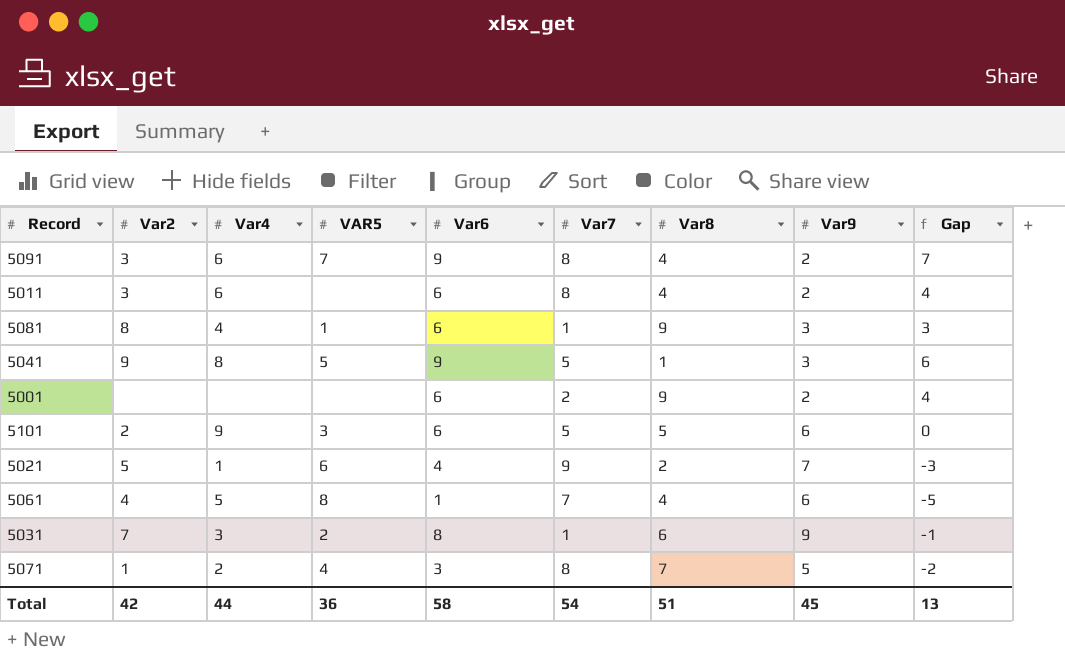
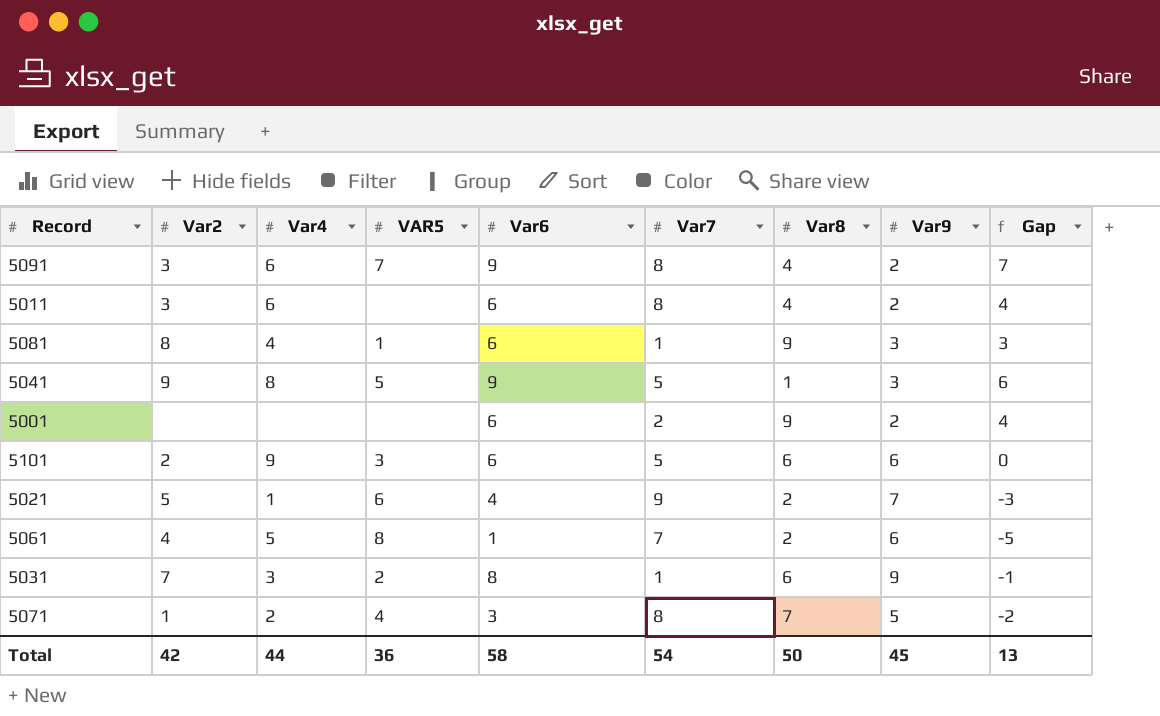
5101 | Var8: 5 -> 6
5061 | Var8: 4 -> 2
Total | Var8: 51 -> 50

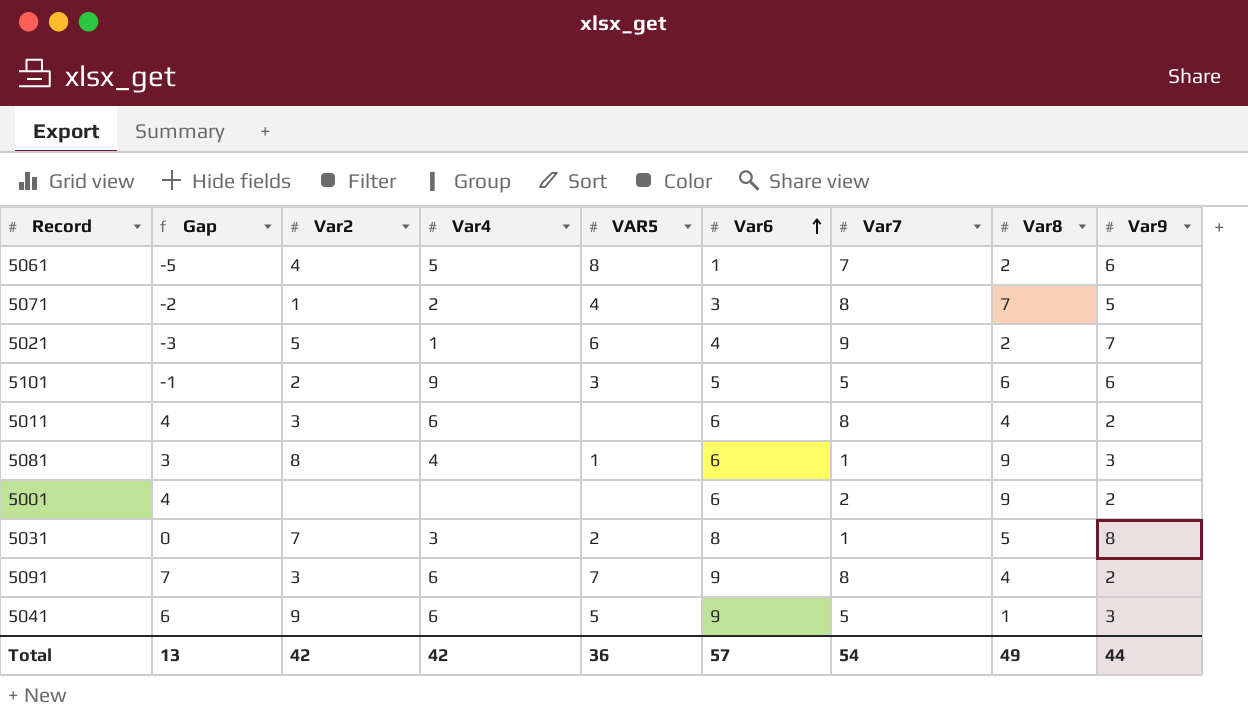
row order: none -> Var6 ascending
column Gap | position: 9 -> 2
5101 | Gap: 0 -> -1
5101 | Var6: 6 -> 5
5031 | Gap: -1 -> 0
5031 | Var8: 6 -> 5
5031 | Var9: 9 -> 8
5041 | Var4: 8 -> 6
Total | Var4: 44 -> 42
Total | Var6: 58 -> 57
Total | Var8: 50 -> 49
Total | Var9: 45 -> 44

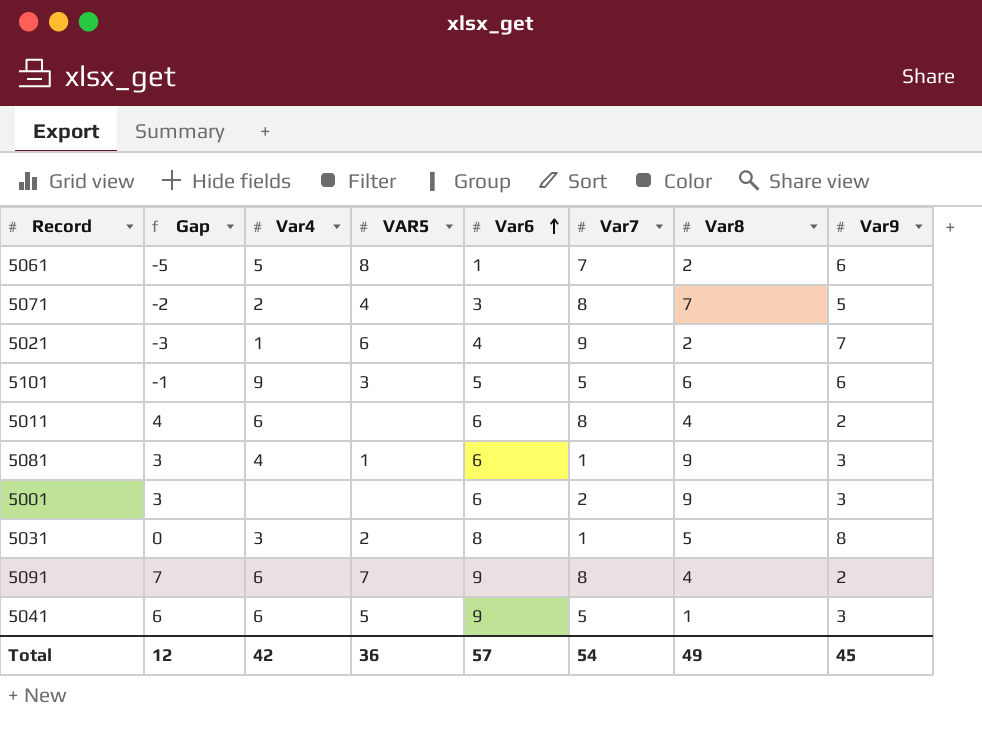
column Var2 | position: 3 -> none
5001 | Gap: 4 -> 3
5001 | Var9: 2 -> 3
Total | Gap: 13 -> 12
Total | Var9: 44 -> 45

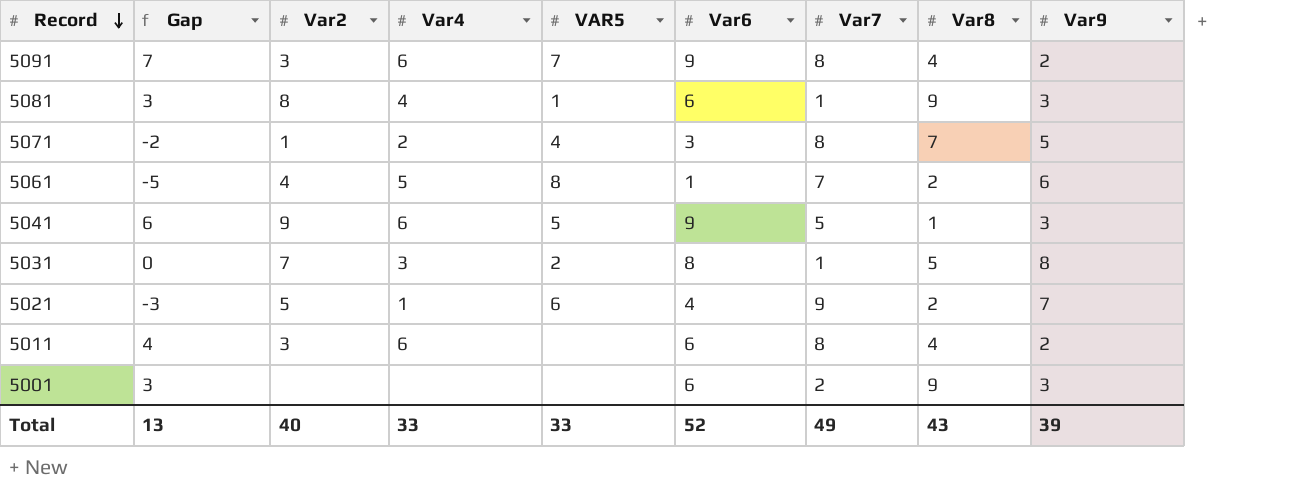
row order: Var6 ascending -> Record descending
column Var2 | position: none -> 3
row 5101: -1 | 9 | 3 | 5 | 5 | 6 | 6 -> none
Total | Gap: 12 -> 13
Total | Var4: 42 -> 33
Total | VAR5: 36 -> 33
Total | Var6: 57 -> 52
Total | Var7: 54 -> 49
Total | Var8: 49 -> 43
Total | Var9: 45 -> 39

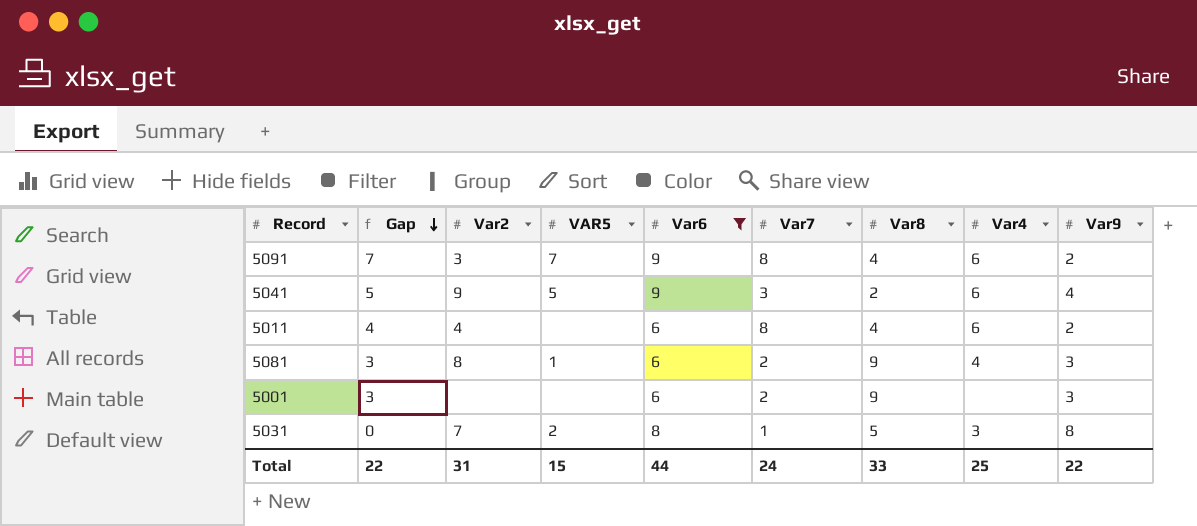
filter: none -> Var6 >= 6
row order: Record descending -> Gap descending
column Var4 | position: 4 -> 8
5041 | Gap: 6 -> 5
5041 | Var7: 5 -> 3
5041 | Var8: 1 -> 2
5041 | Var9: 3 -> 4
5011 | Var2: 3 -> 4
5081 | Var7: 1 -> 2
Total | Gap: 13 -> 22
Total | Var2: 40 -> 31
Total | VAR5: 33 -> 15
Total | Var6: 52 -> 44
Total | Var7: 49 -> 24
Total | Var8: 43 -> 33
Total | Var4: 33 -> 25
Total | Var9: 39 -> 22

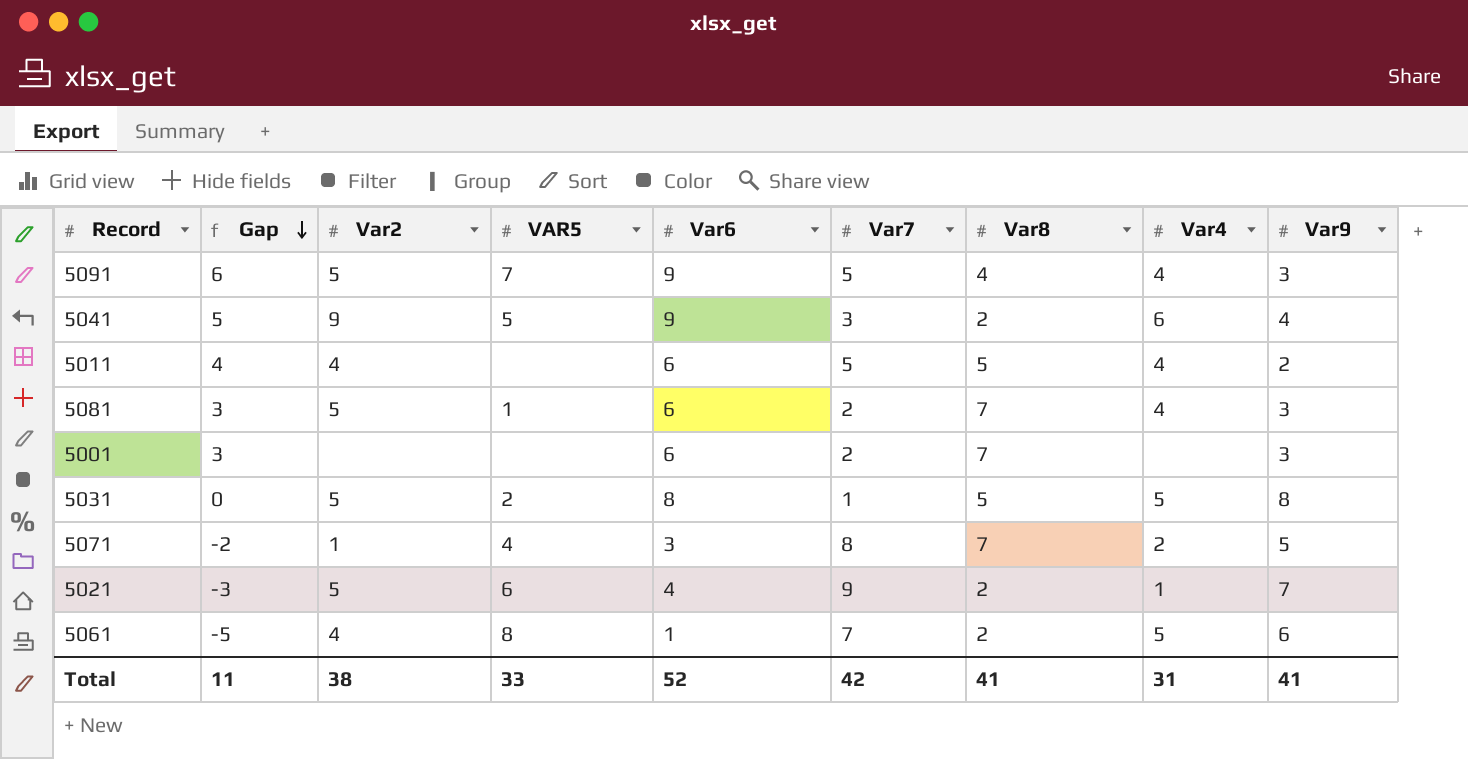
filter: Var6 >= 6 -> none
5091 | Gap: 7 -> 6
5091 | Var2: 3 -> 5
5091 | Var7: 8 -> 5
5091 | Var4: 6 -> 4
5091 | Var9: 2 -> 3
5011 | Var7: 8 -> 5
5011 | Var8: 4 -> 5
5011 | Var4: 6 -> 4
5081 | Var2: 8 -> 5
5081 | Var8: 9 -> 7
5001 | Var8: 9 -> 7
5031 | Var2: 7 -> 5
5031 | Var4: 3 -> 5
Total | Gap: 22 -> 11
Total | Var2: 31 -> 38
Total | VAR5: 15 -> 33
Total | Var6: 44 -> 52
Total | Var7: 24 -> 42
Total | Var8: 33 -> 41
Total | Var4: 25 -> 31
Total | Var9: 22 -> 41

